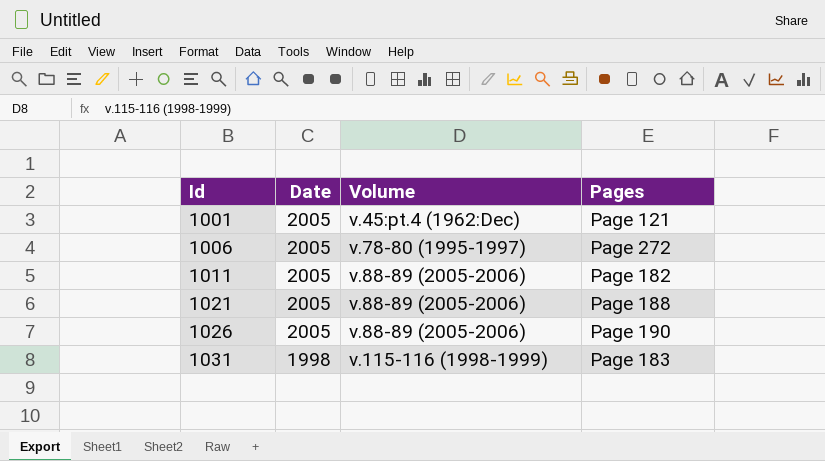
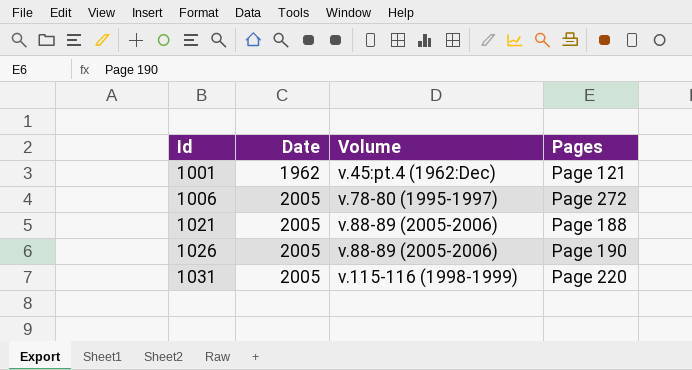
row 1011: 2005 | v.88-89 (2005-2006) | Page 182 -> none
1001 | Date: 2005 -> 1962
1031 | Date: 1998 -> 2005
1031 | Pages: Page 183 -> Page 220

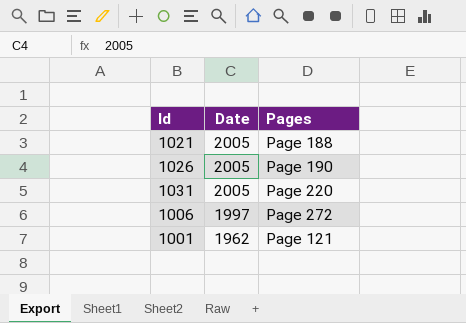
row order: Id ascending -> Date descending
column Volume | position: 3 -> none
1006 | Date: 2005 -> 1997

